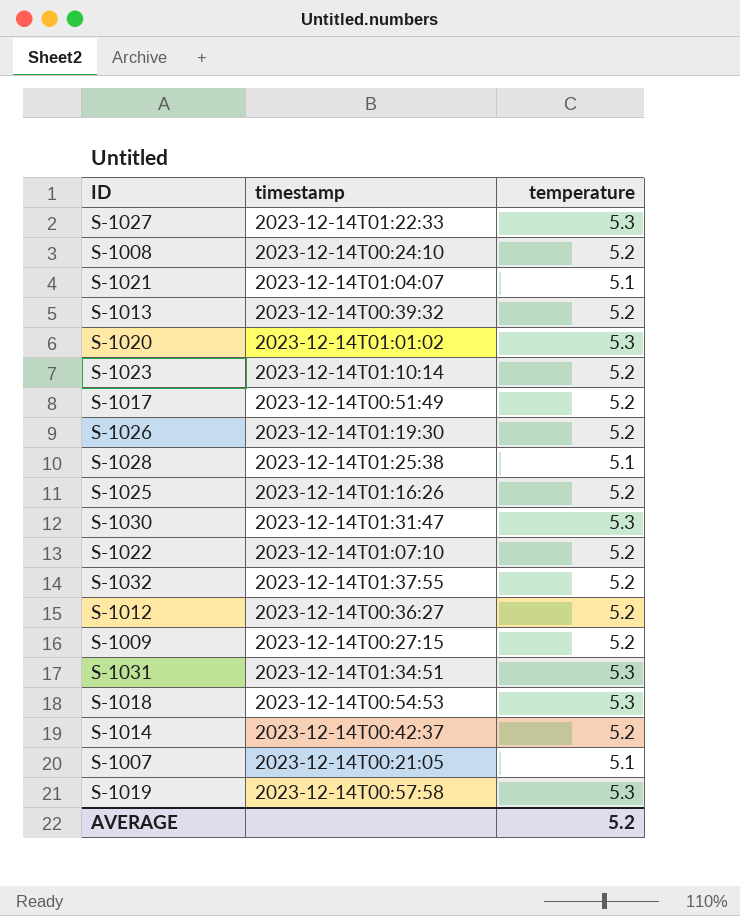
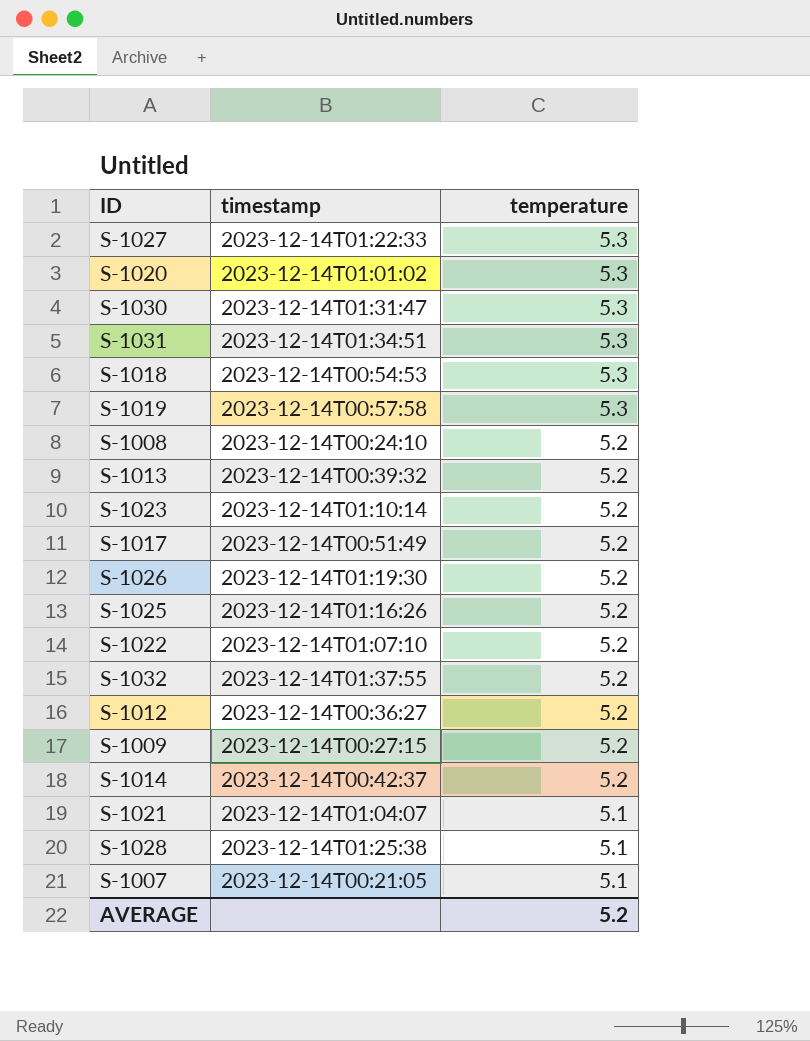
row order: none -> temperature descending

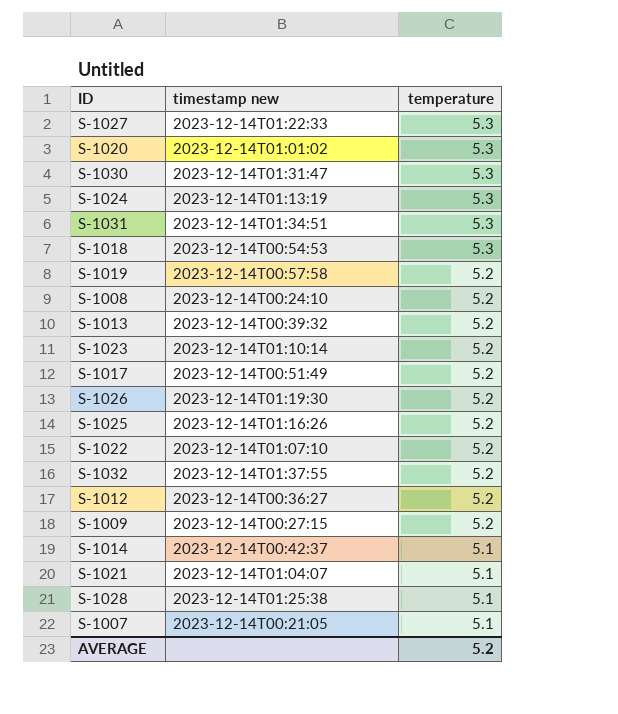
column name: timestamp -> timestamp new
row S-1024: none -> 2023-12-14T01:13:19 | 5.3
S-1019 | temperature: 5.3 -> 5.2
S-1014 | temperature: 5.2 -> 5.1

